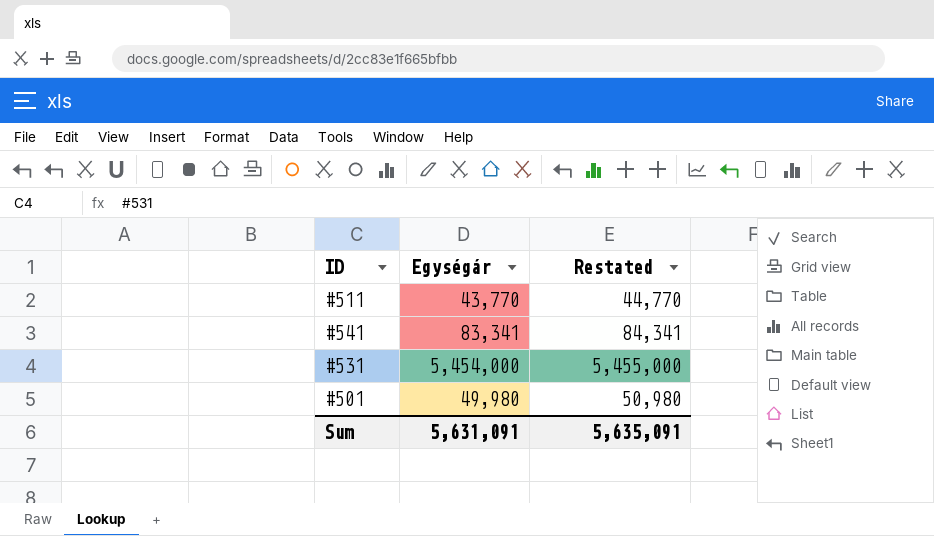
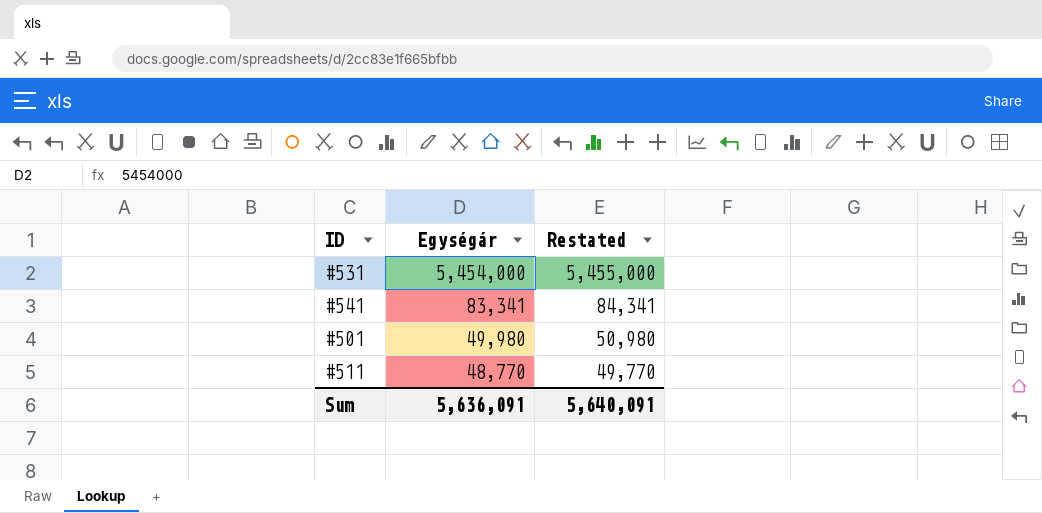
row order: none -> Egységár descending
#511 | Egységár: 43,770 -> 48,770
#511 | Restated: 44,770 -> 49,770
Sum | Egységár: 5,631,091 -> 5,636,091
Sum | Restated: 5,635,091 -> 5,640,091

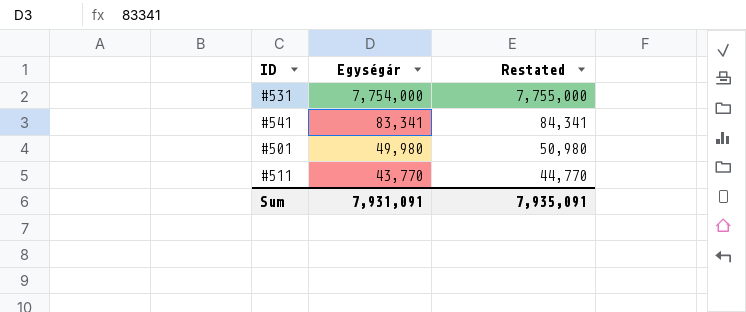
#531 | Egységár: 5,454,000 -> 7,754,000
#531 | Restated: 5,455,000 -> 7,755,000
#511 | Egységár: 48,770 -> 43,770
#511 | Restated: 49,770 -> 44,770
Sum | Egységár: 5,636,091 -> 7,931,091
Sum | Restated: 5,640,091 -> 7,935,091

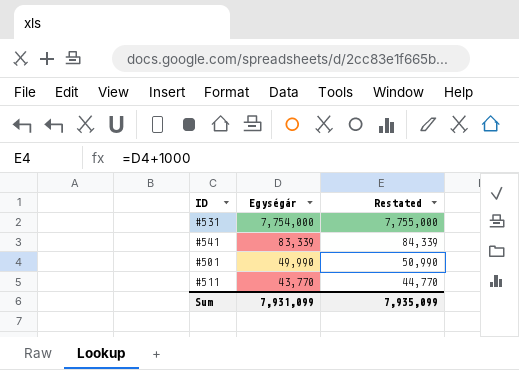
#541 | Egységár: 83,341 -> 83,339
#541 | Restated: 84,341 -> 84,339
#501 | Egységár: 49,980 -> 49,990
#501 | Restated: 50,980 -> 50,990
Sum | Egységár: 7,931,091 -> 7,931,099
Sum | Restated: 7,935,091 -> 7,935,099

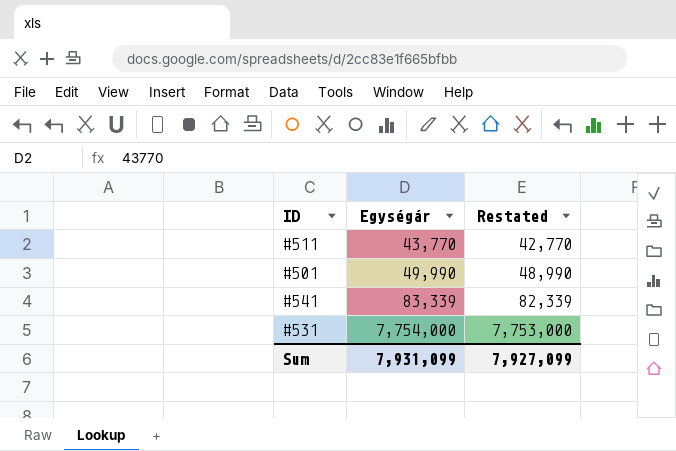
row order: Egységár descending -> Egységár ascending
column Restated | formula: [Egységár] + 1000 -> [Egységár] - 1000
Sum | Restated: 7,935,099 -> 7,927,099

